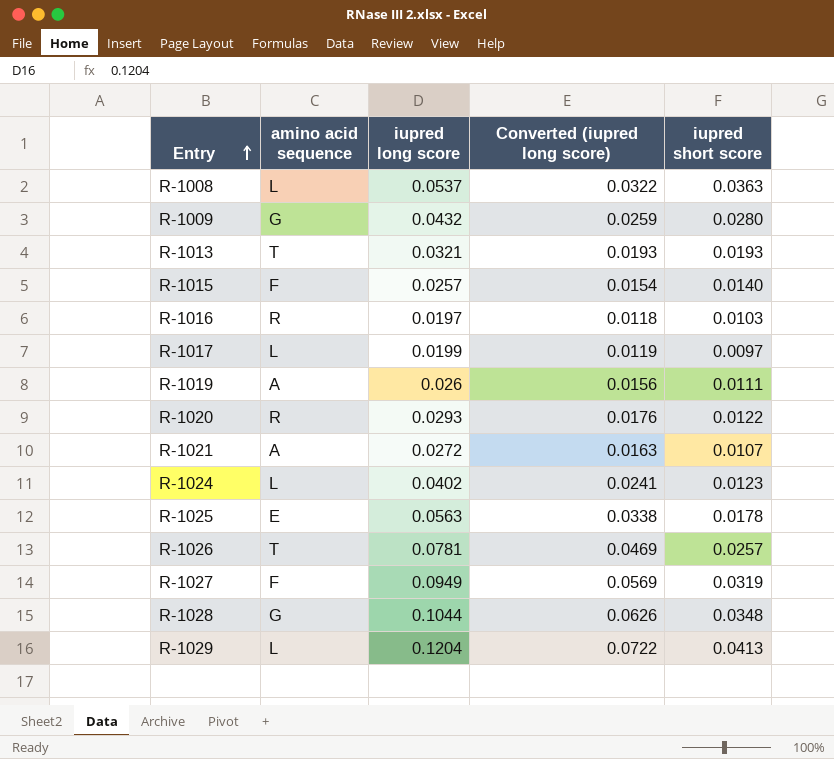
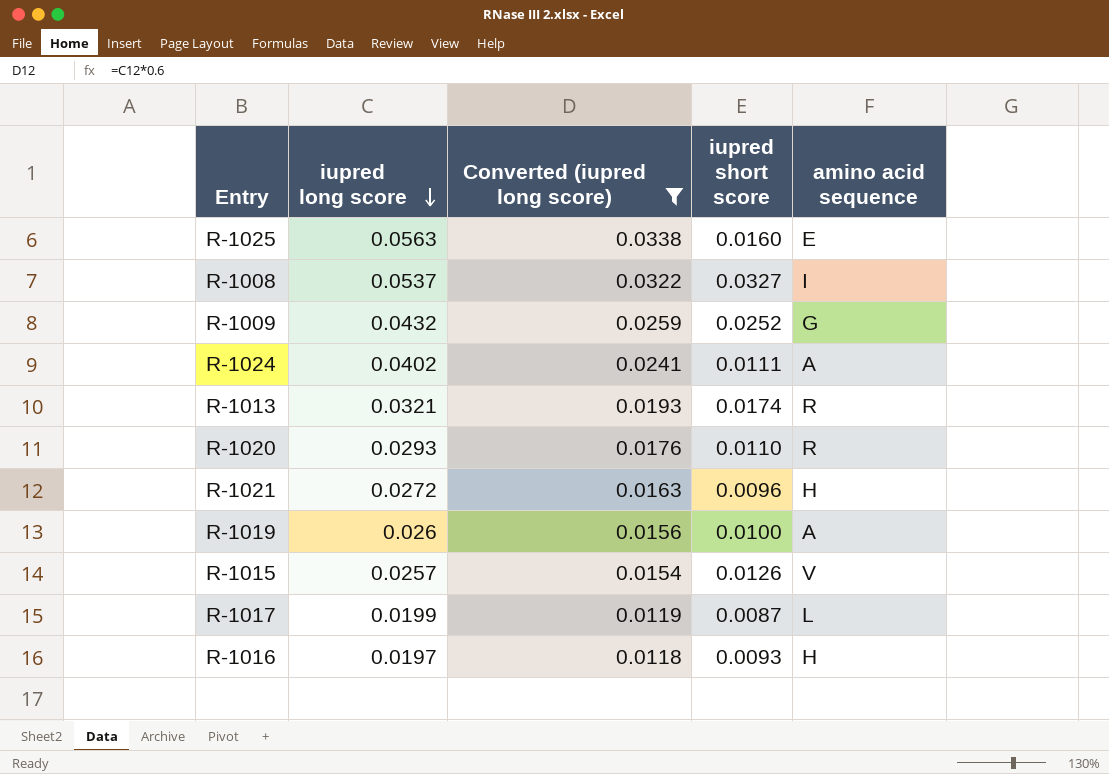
filter: none -> Converted (iupred long score) <= 0.0338
row order: Entry ascending -> iupred long score descending
column amino acid sequence | position: 2 -> 5
R-1025 | iupred short score: 0.0178 -> 0.0160
R-1008 | iupred short score: 0.0363 -> 0.0327
R-1008 | amino acid sequence: L -> I
R-1009 | iupred short score: 0.0280 -> 0.0252
R-1024 | iupred short score: 0.0123 -> 0.0111
R-1024 | amino acid sequence: L -> A
R-1013 | iupred short score: 0.0193 -> 0.0174
R-1013 | amino acid sequence: T -> R
R-1020 | iupred short score: 0.0122 -> 0.0110
R-1021 | iupred short score: 0.0107 -> 0.0096
R-1021 | amino acid sequence: A -> H
R-1019 | iupred short score: 0.0111 -> 0.0100
R-1015 | iupred short score: 0.0140 -> 0.0126
R-1015 | amino acid sequence: F -> V
R-1017 | iupred short score: 0.0097 -> 0.0087
R-1016 | iupred short score: 0.0103 -> 0.0093
R-1016 | amino acid sequence: R -> H

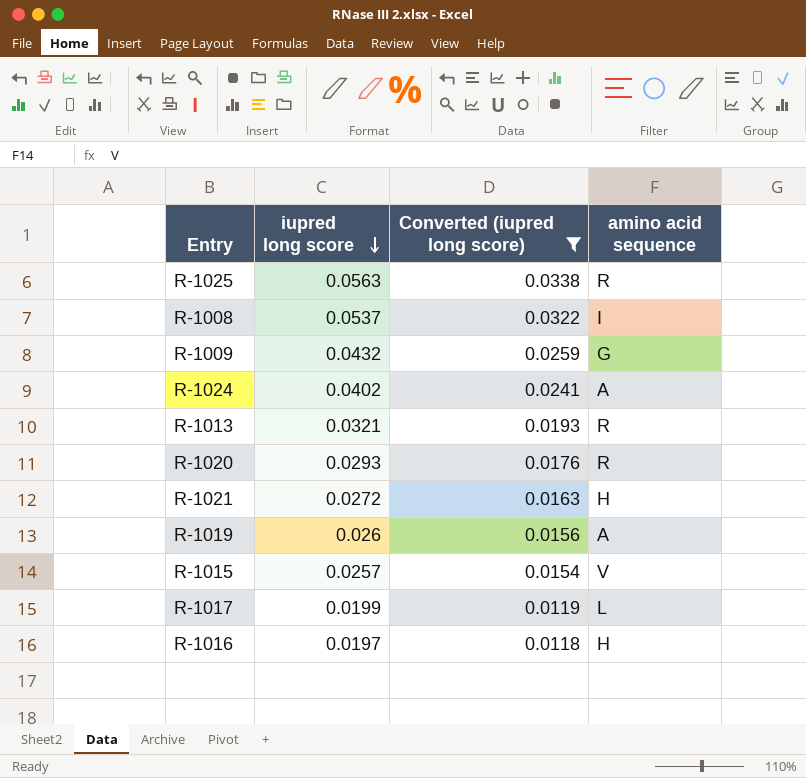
column iupred short score | position: 4 -> none
R-1025 | amino acid sequence: E -> R

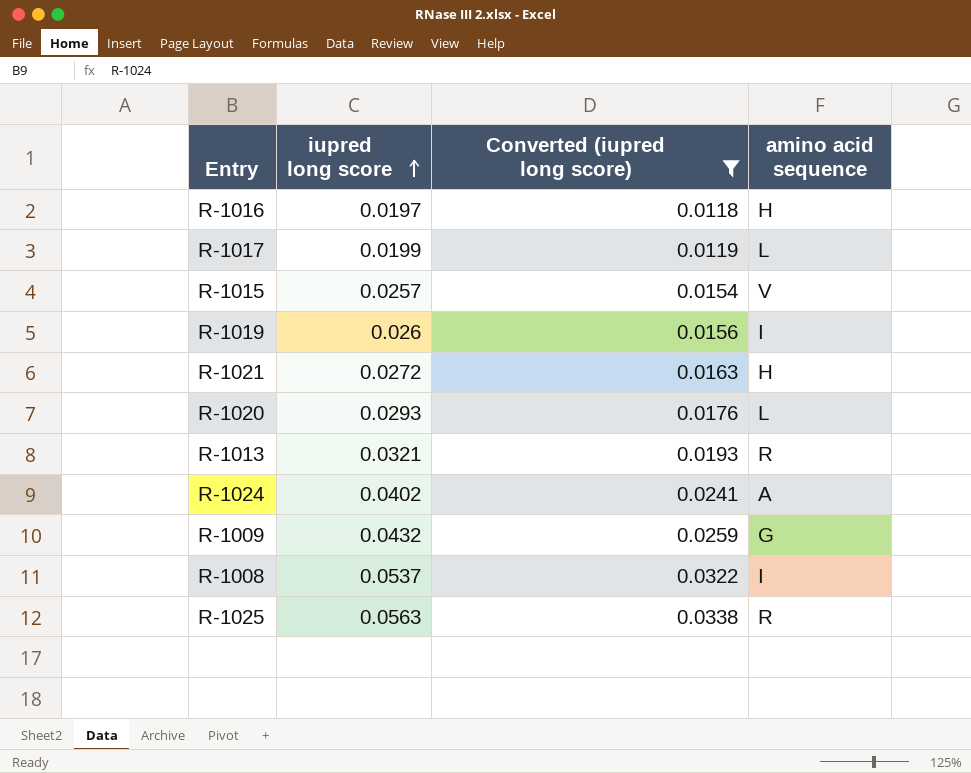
row order: iupred long score descending -> iupred long score ascending
R-1019 | amino acid sequence: A -> I
R-1020 | amino acid sequence: R -> L

